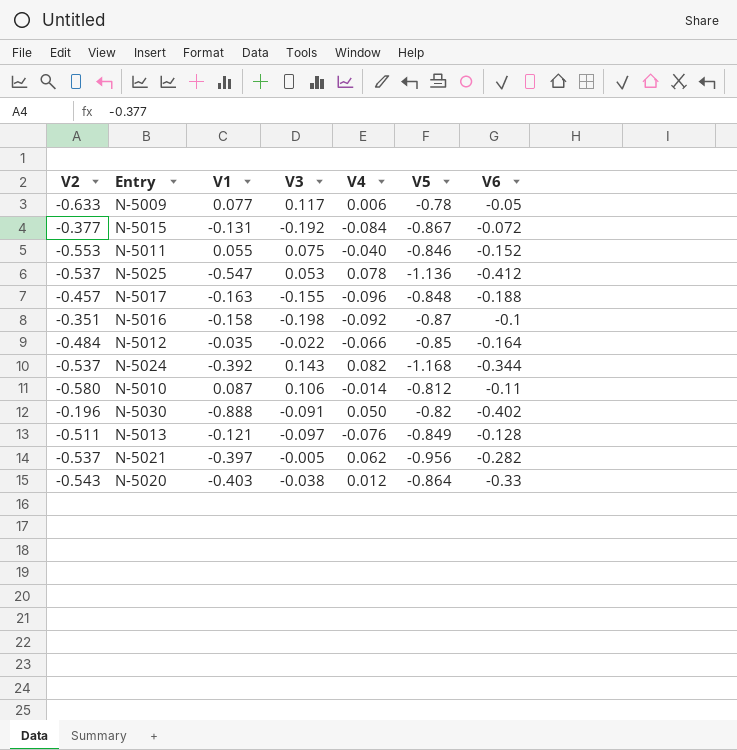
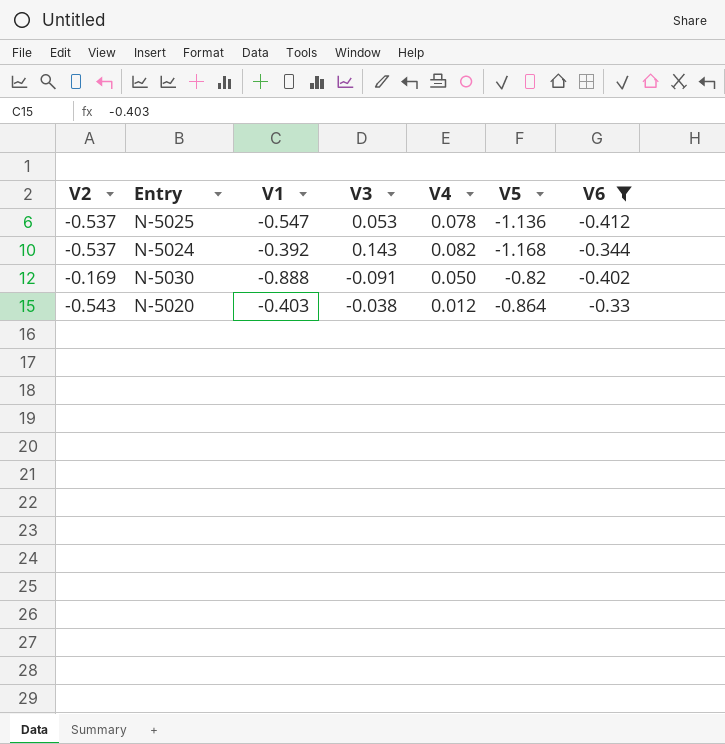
filter: none -> V6 <= -0.33
N-5030 | V2: -0.196 -> -0.169

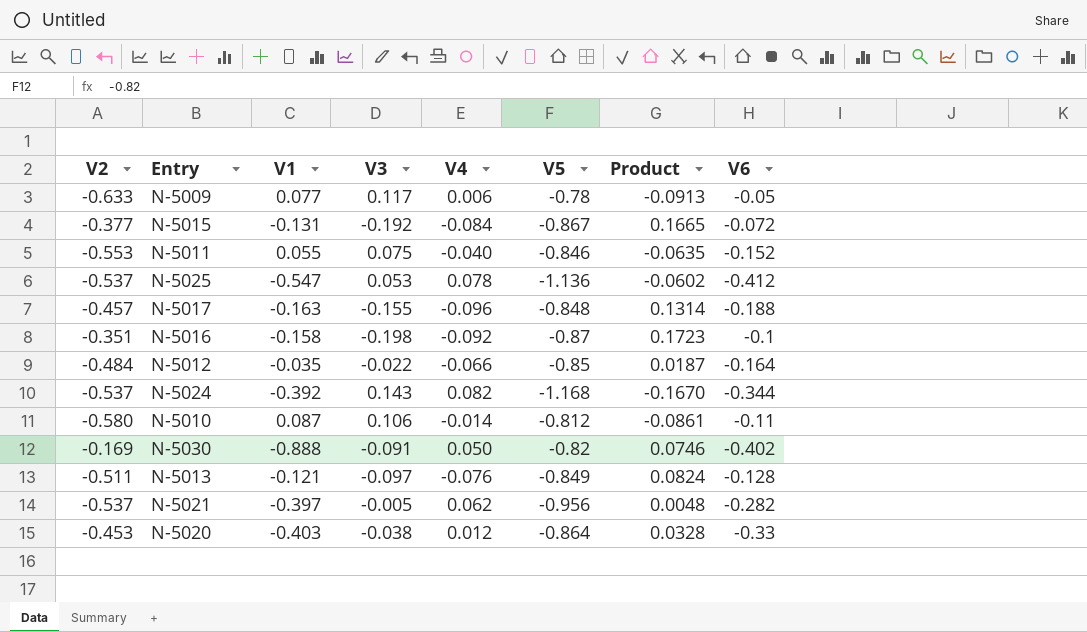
filter: V6 <= -0.33 -> none
column Product | formula: none -> [V3] * [V5]
N-5020 | V2: -0.543 -> -0.453

